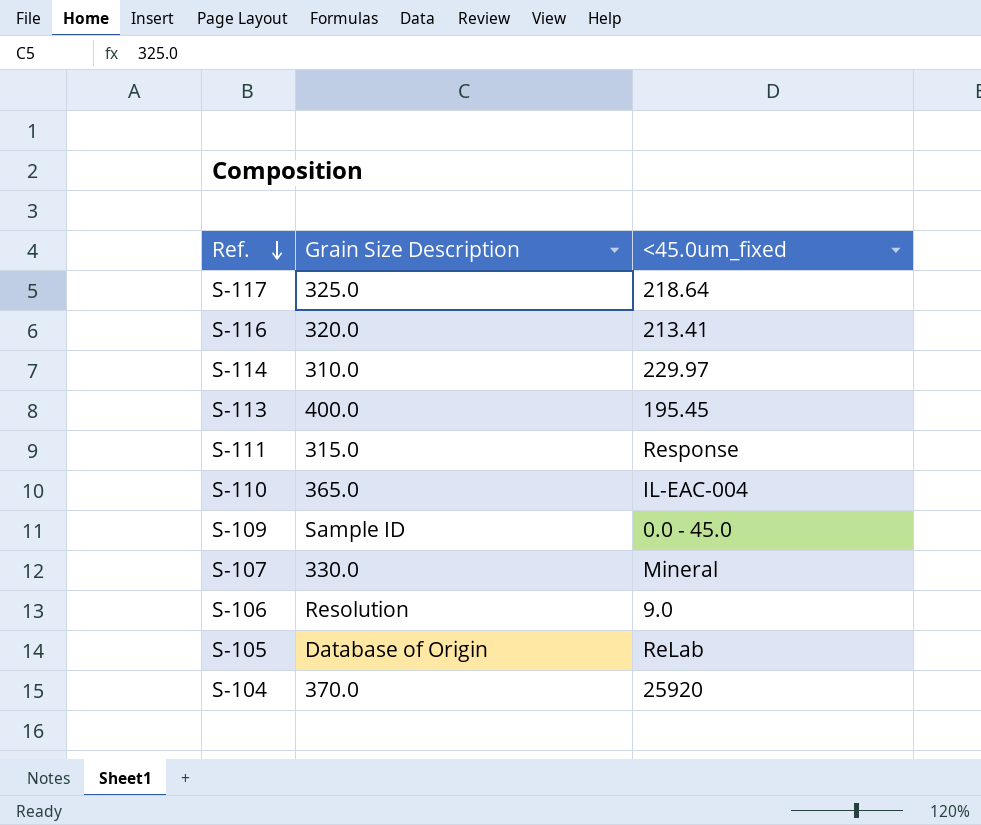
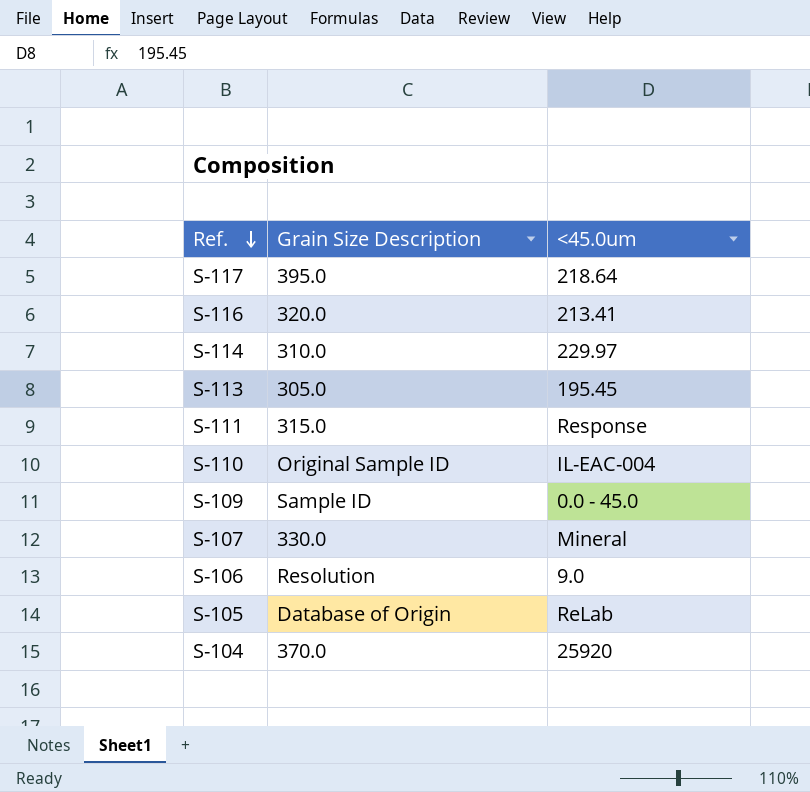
column name: <45.0um_fixed -> <45.0um
S-117 | Grain Size Description: 325.0 -> 395.0
S-113 | Grain Size Description: 400.0 -> 305.0
S-110 | Grain Size Description: 365.0 -> Original Sample ID

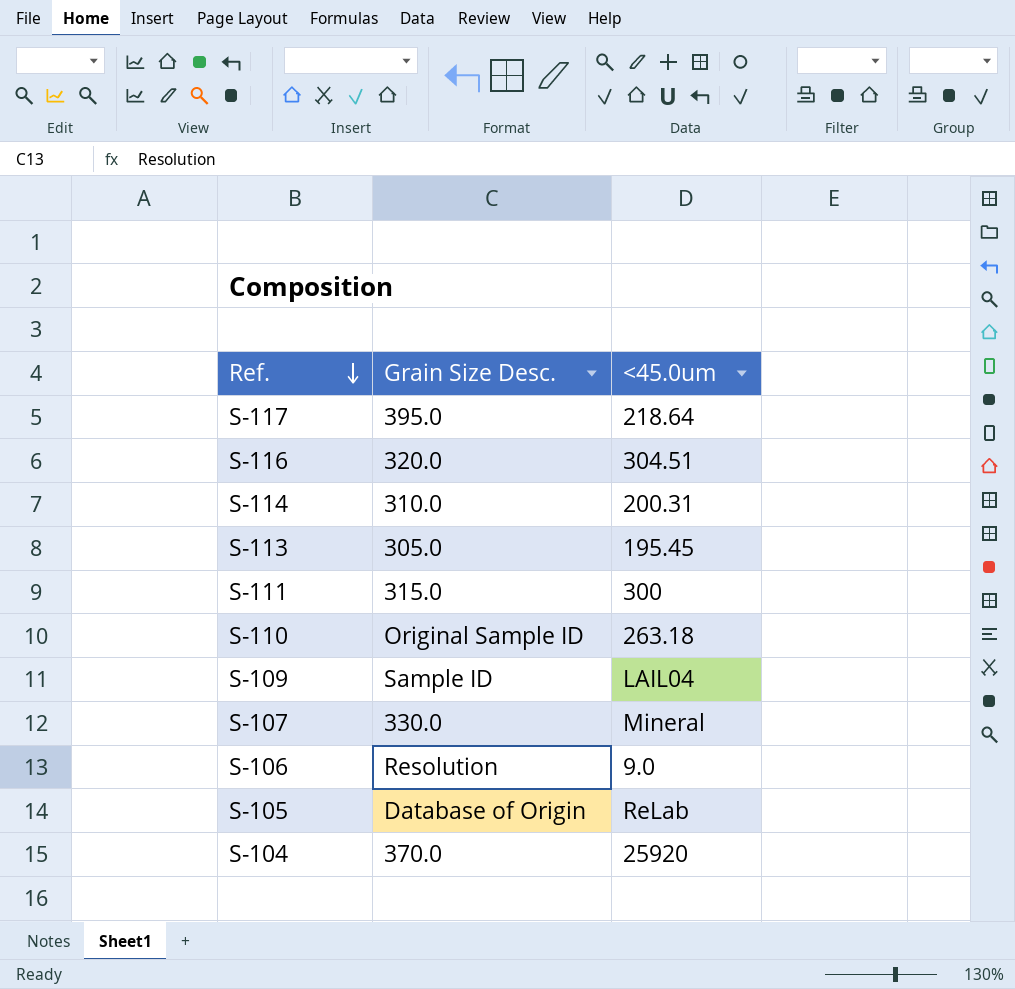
column name: Grain Size Description -> Grain Size Desc.
S-116 | <45.0um: 213.41 -> 304.51
S-114 | <45.0um: 229.97 -> 200.31
S-111 | <45.0um: Response -> 300
S-110 | <45.0um: IL-EAC-004 -> 263.18
S-109 | <45.0um: 0.0 - 45.0 -> LAIL04

